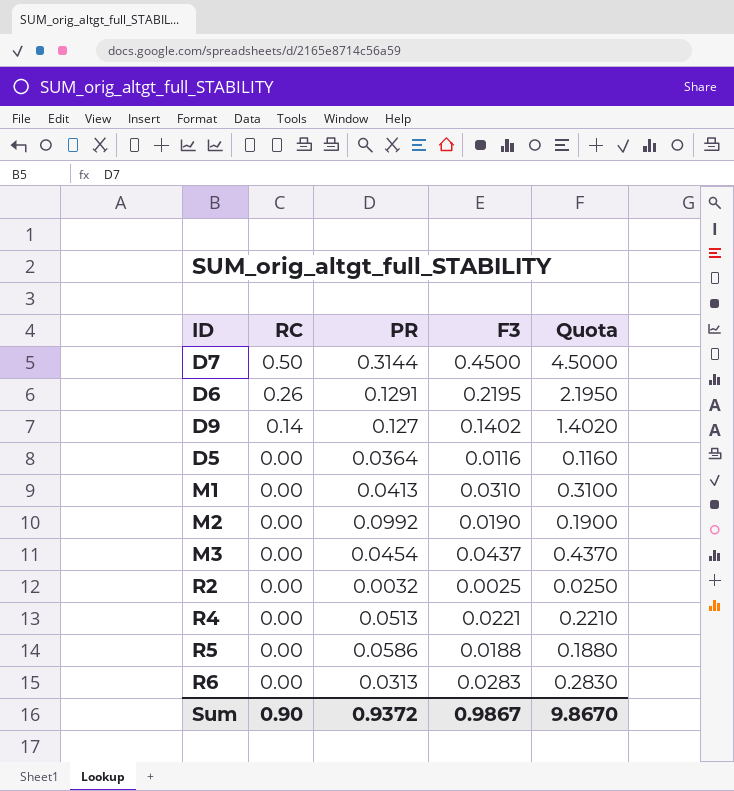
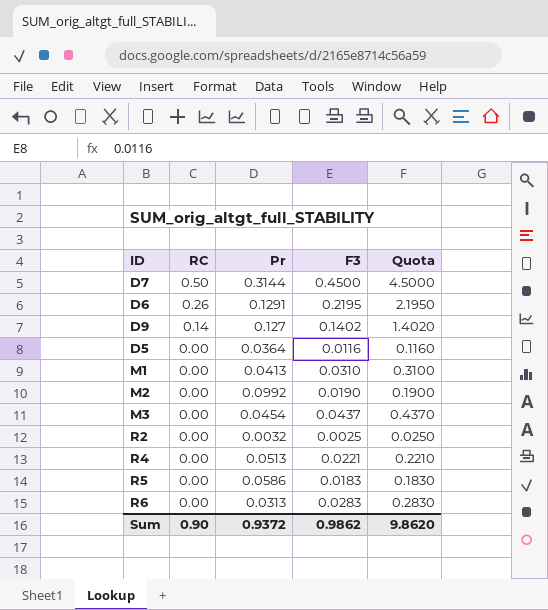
column name: PR -> Pr
R5 | F3: 0.0188 -> 0.0183
R5 | Quota: 0.1880 -> 0.1830
Sum | F3: 0.9867 -> 0.9862
Sum | Quota: 9.8670 -> 9.8620

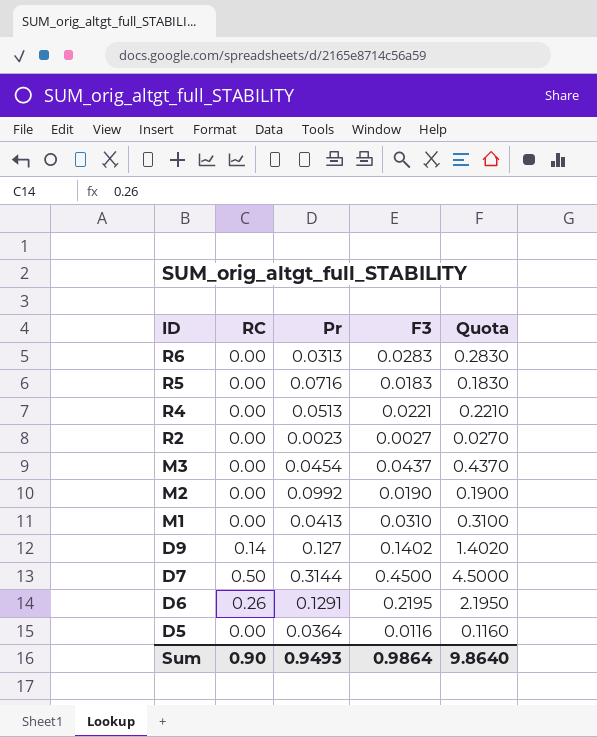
row order: RC descending -> ID descending
R5 | Pr: 0.0586 -> 0.0716
R2 | Pr: 0.0032 -> 0.0023
R2 | F3: 0.0025 -> 0.0027
R2 | Quota: 0.0250 -> 0.0270
Sum | Pr: 0.9372 -> 0.9493
Sum | F3: 0.9862 -> 0.9864
Sum | Quota: 9.8620 -> 9.8640

